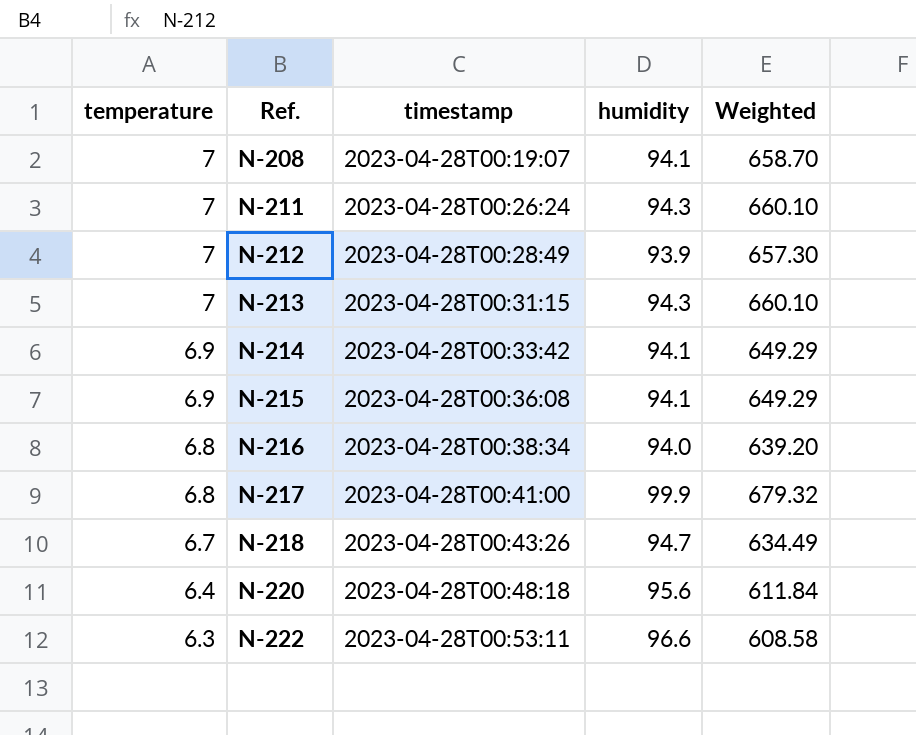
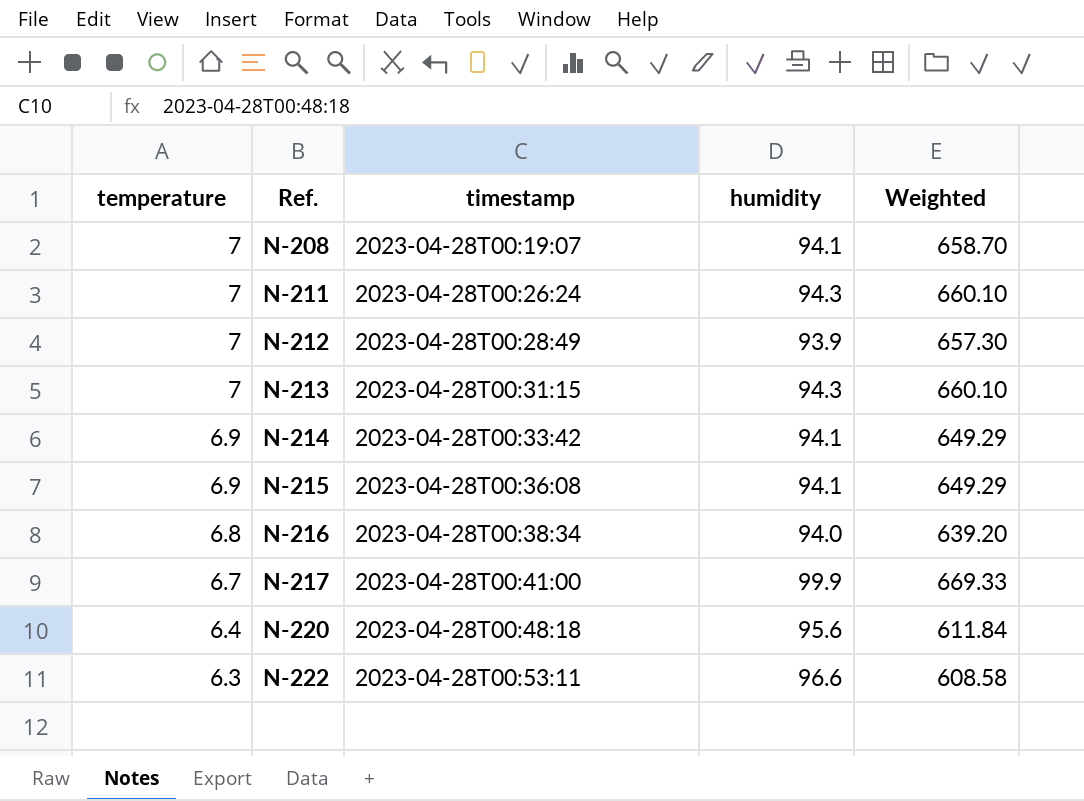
row N-218: 6.7 | 2023-04-28T00:43:26 | 94.7 | 634.49 -> none
N-217 | temperature: 6.8 -> 6.7
N-217 | Weighted: 679.32 -> 669.33

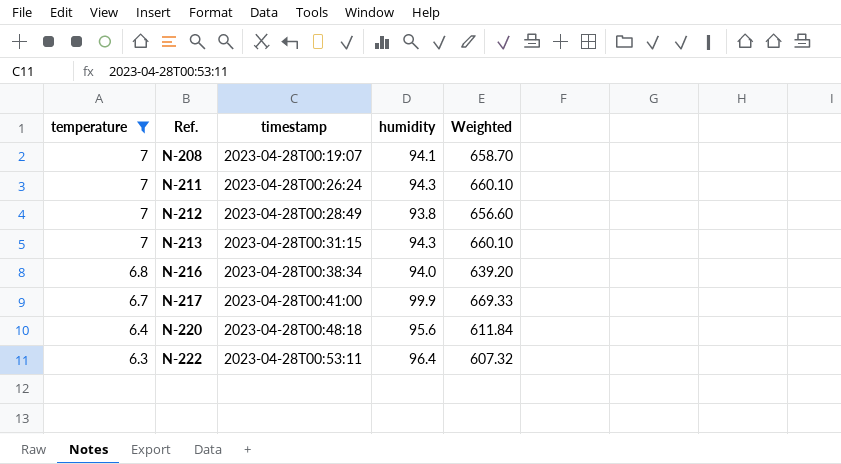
filter: none -> temperature != 6.9
N-212 | humidity: 93.9 -> 93.8
N-212 | Weighted: 657.30 -> 656.60
N-222 | humidity: 96.6 -> 96.4
N-222 | Weighted: 608.58 -> 607.32

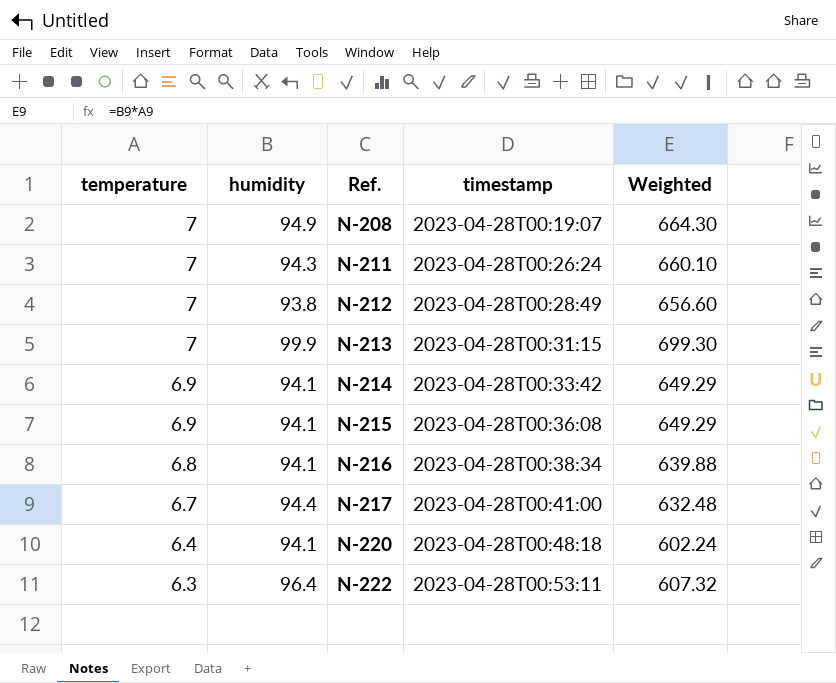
filter: temperature != 6.9 -> none
column humidity | position: 4 -> 2
N-208 | humidity: 94.1 -> 94.9
N-208 | Weighted: 658.70 -> 664.30
N-213 | humidity: 94.3 -> 99.9
N-213 | Weighted: 660.10 -> 699.30
N-216 | humidity: 94.0 -> 94.1
N-216 | Weighted: 639.20 -> 639.88
N-217 | humidity: 99.9 -> 94.4
N-217 | Weighted: 669.33 -> 632.48
N-220 | humidity: 95.6 -> 94.1
N-220 | Weighted: 611.84 -> 602.24

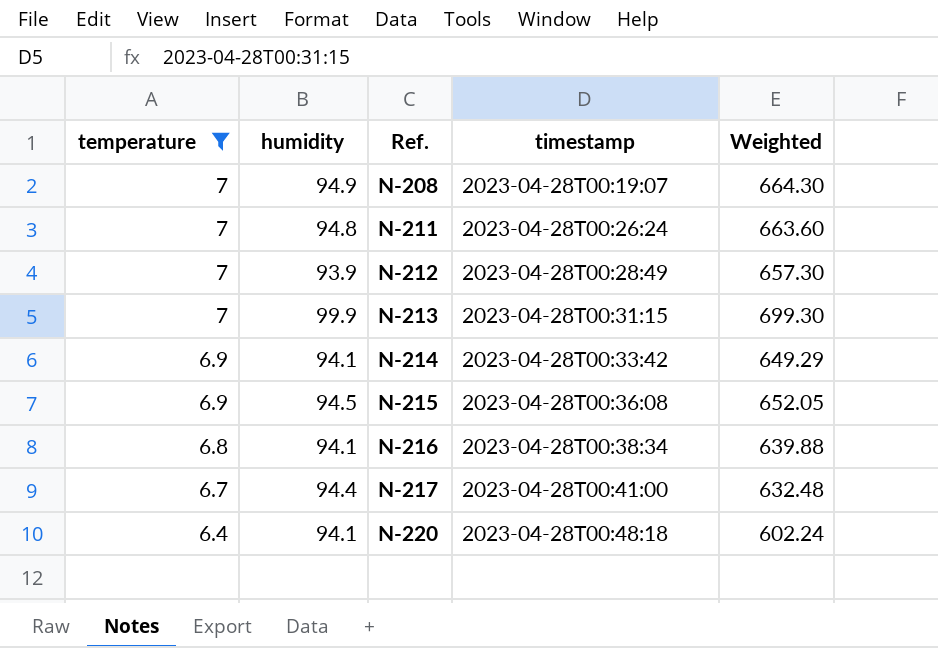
filter: none -> temperature != 6.3
N-211 | humidity: 94.3 -> 94.8
N-211 | Weighted: 660.10 -> 663.60
N-212 | humidity: 93.8 -> 93.9
N-212 | Weighted: 656.60 -> 657.30
N-215 | humidity: 94.1 -> 94.5
N-215 | Weighted: 649.29 -> 652.05

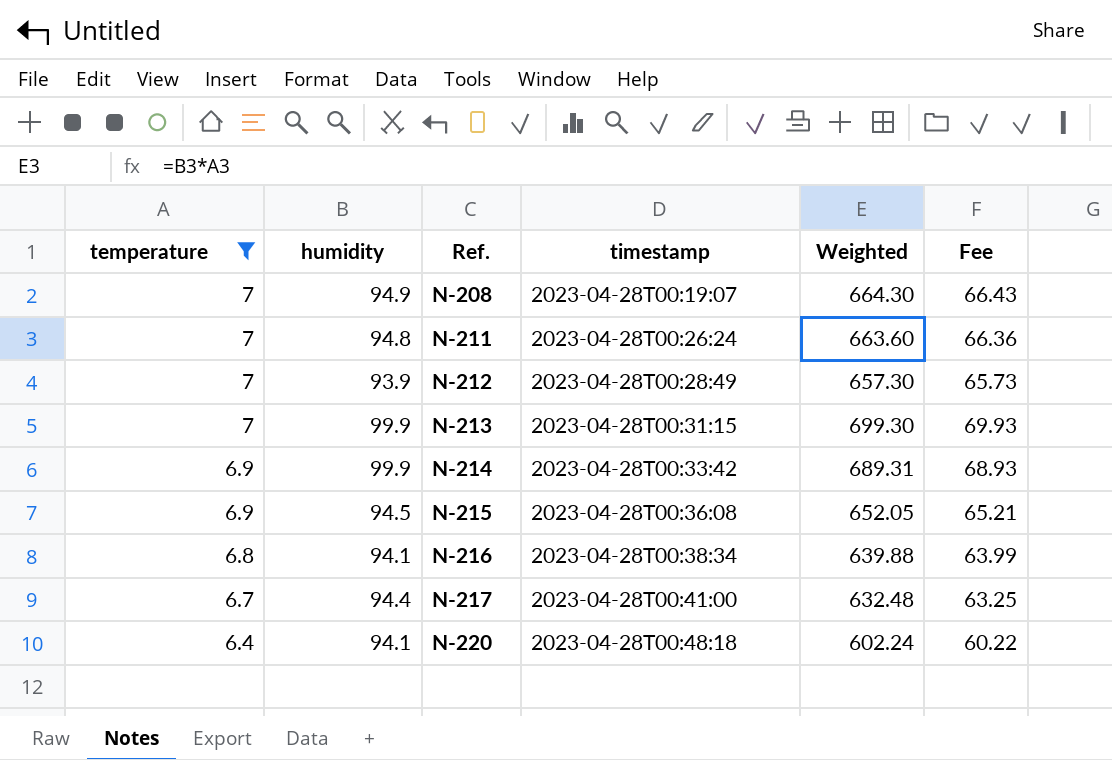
column Fee | formula: none -> [Weighted] * 0.1
N-214 | humidity: 94.1 -> 99.9
N-214 | Weighted: 649.29 -> 689.31

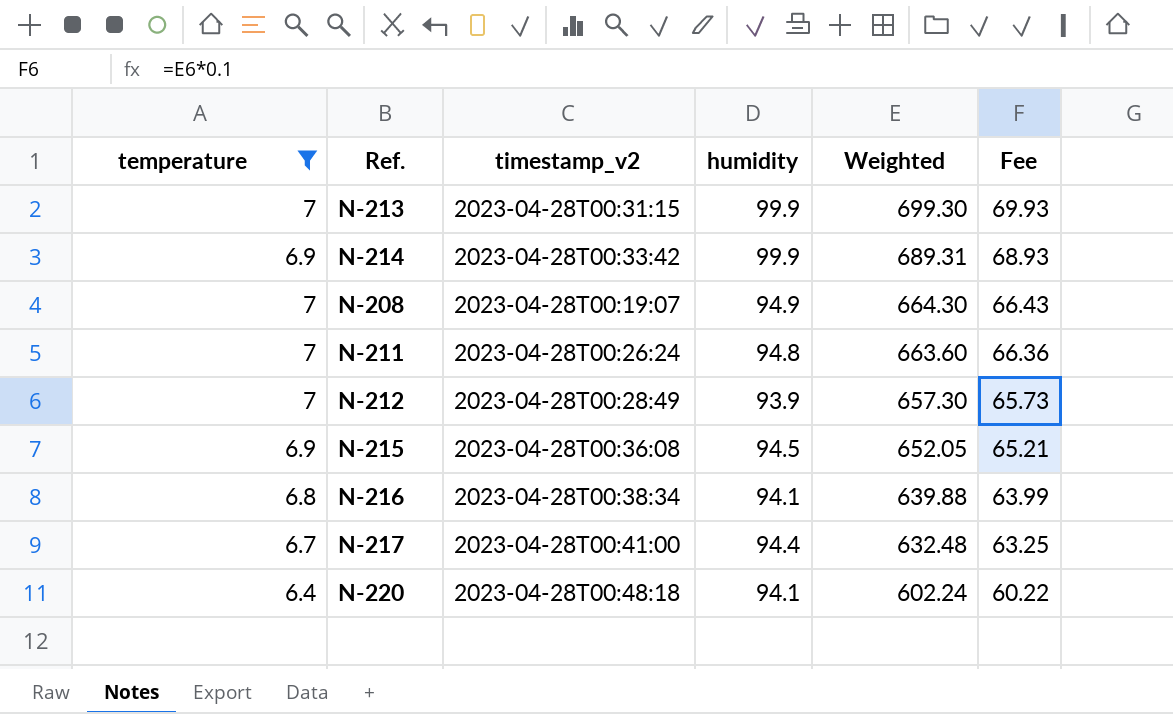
row order: temperature descending -> Weighted descending
column name: timestamp -> timestamp_v2
column humidity | position: 2 -> 4

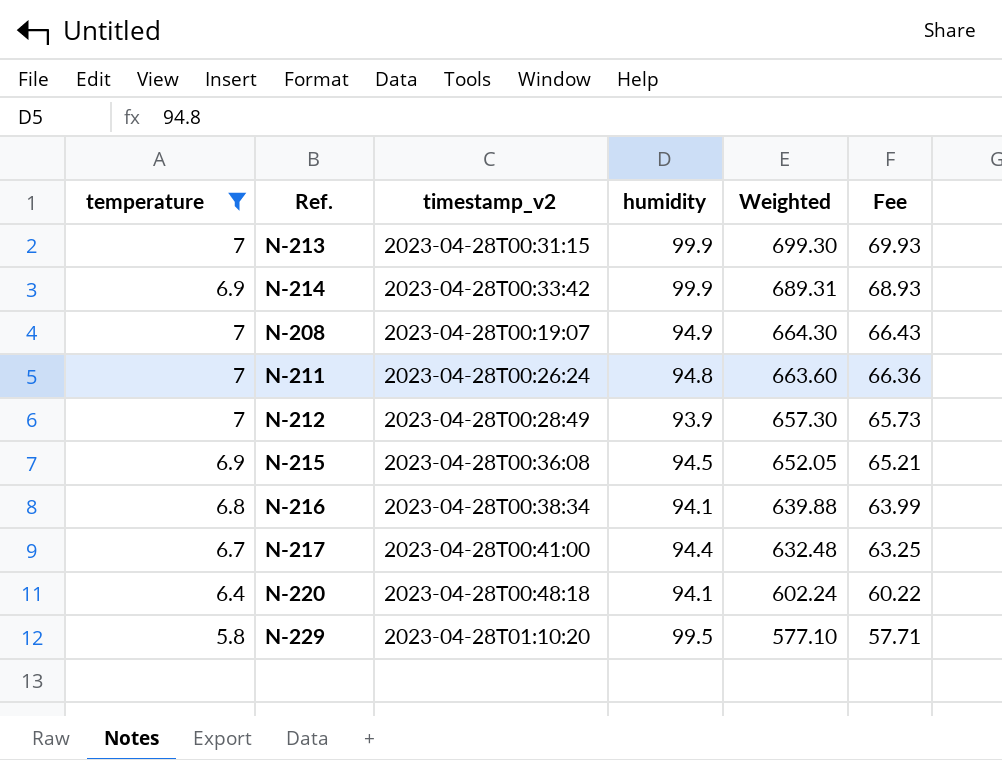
row N-229: none -> 5.8 | 2023-04-28T01:10:20 | 99.5 | 577.10 | 57.71

